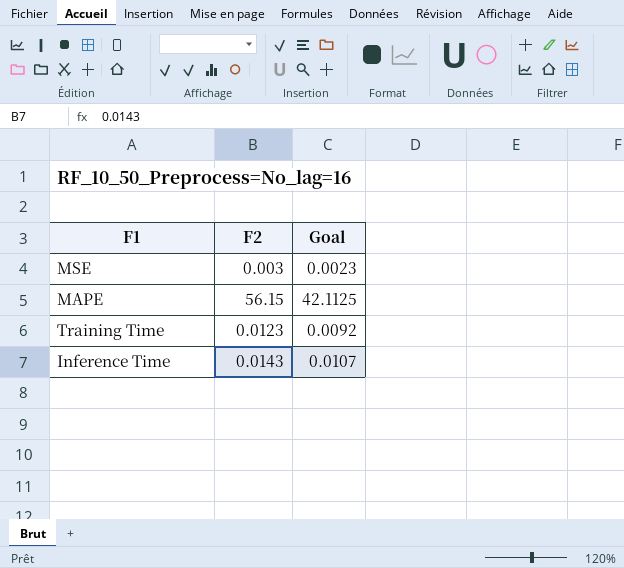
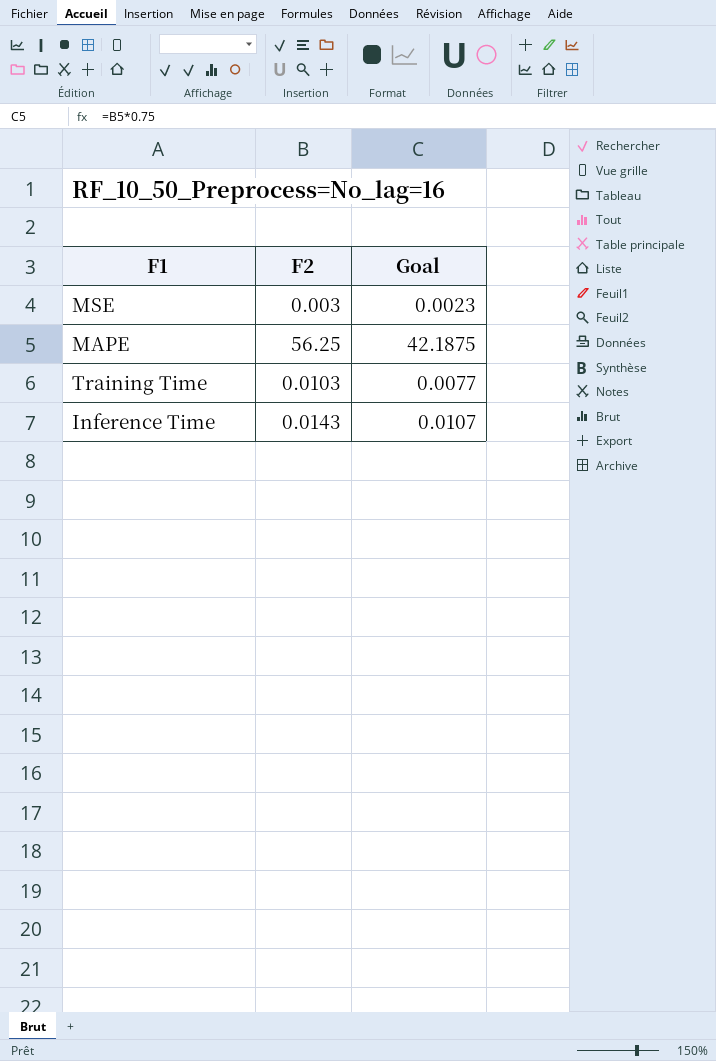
MAPE | F2: 56.15 -> 56.25
MAPE | Goal: 42.1125 -> 42.1875
Training Time | F2: 0.0123 -> 0.0103
Training Time | Goal: 0.0092 -> 0.0077

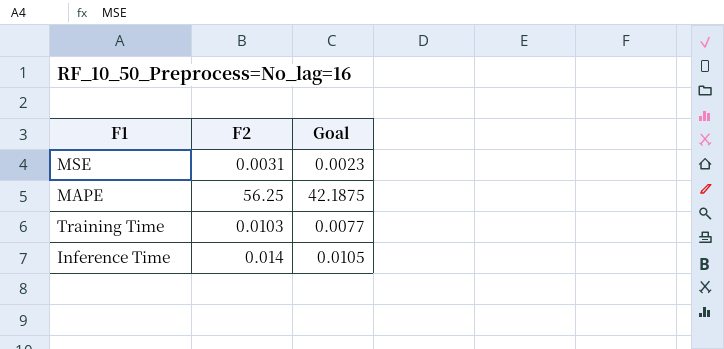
MSE | F2: 0.003 -> 0.0031
Inference Time | F2: 0.0143 -> 0.014
Inference Time | Goal: 0.0107 -> 0.0105

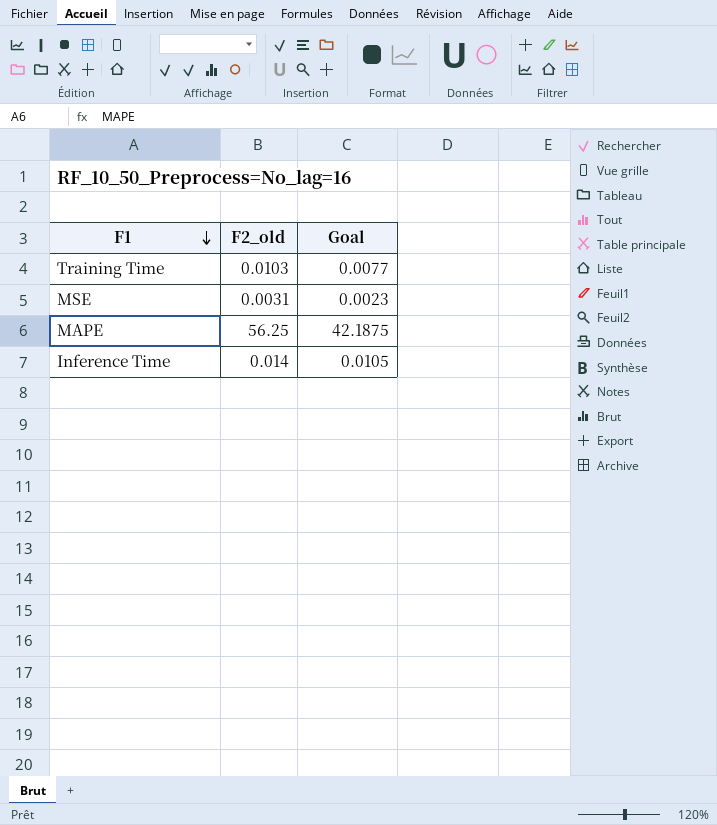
row order: none -> F1 descending
column name: F2 -> F2_old

